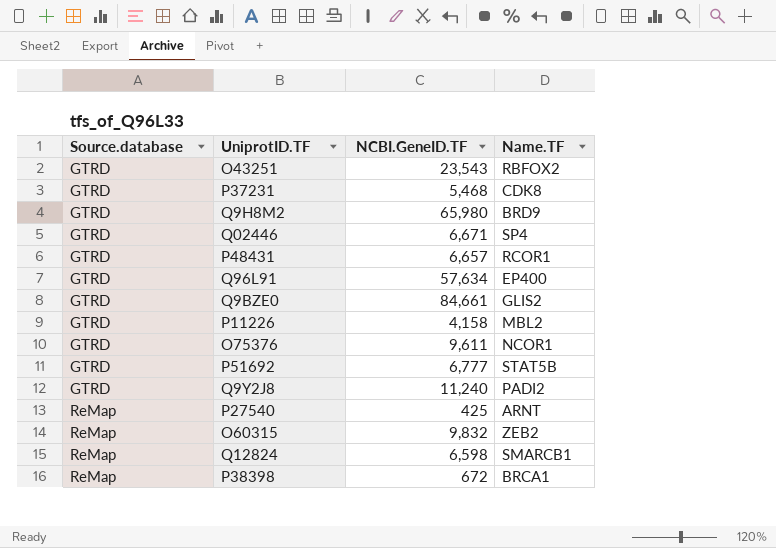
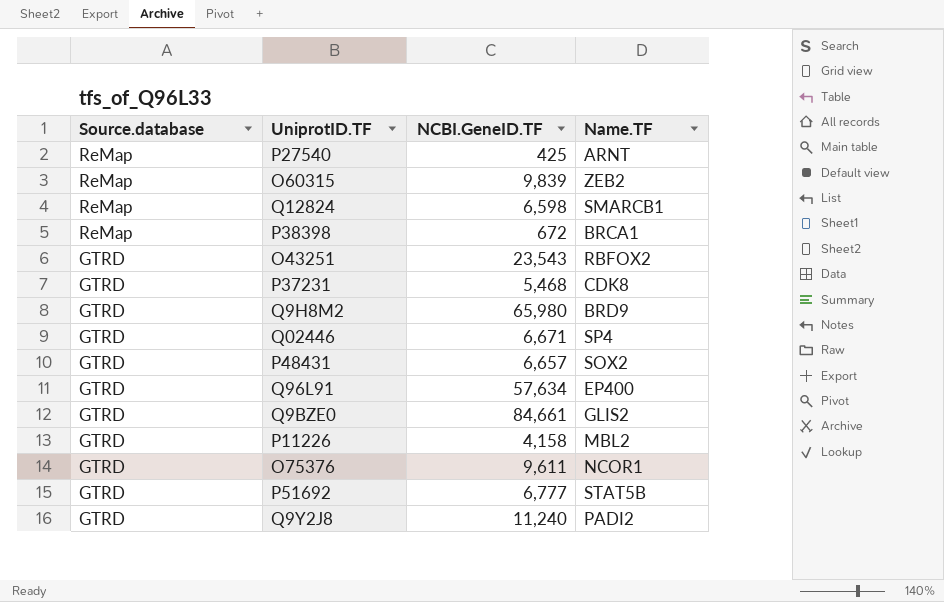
row order: Source.database ascending -> Source.database descending
O60315 | NCBI.GeneID.TF: 9,832 -> 9,839
P48431 | Name.TF: RCOR1 -> SOX2

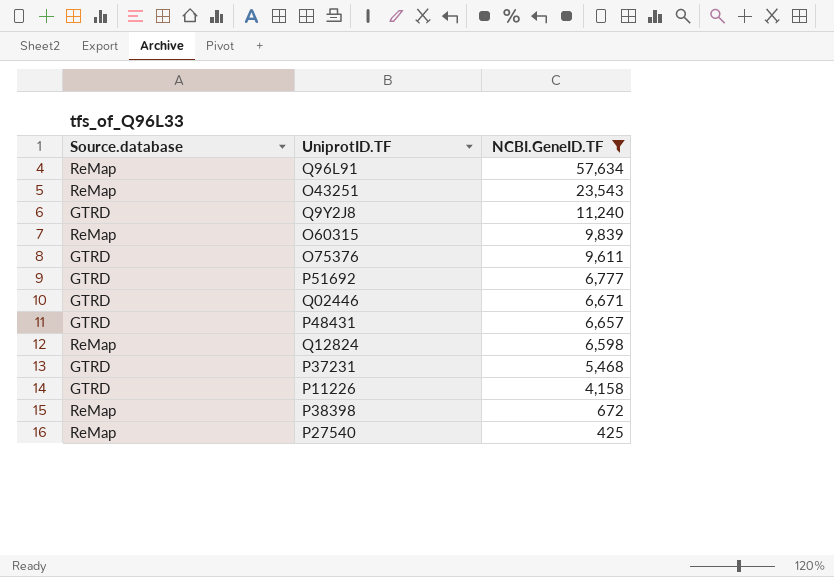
filter: none -> NCBI.GeneID.TF <= 57,634
row order: Source.database descending -> NCBI.GeneID.TF descending
column Name.TF | position: 4 -> none
Q96L91 | Source.database: GTRD -> ReMap
O43251 | Source.database: GTRD -> ReMap

